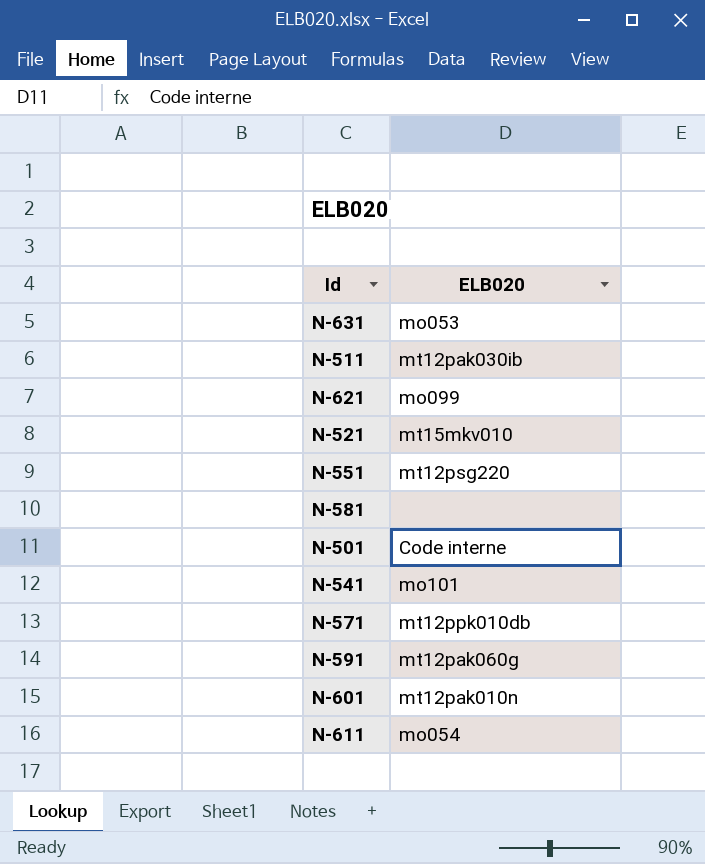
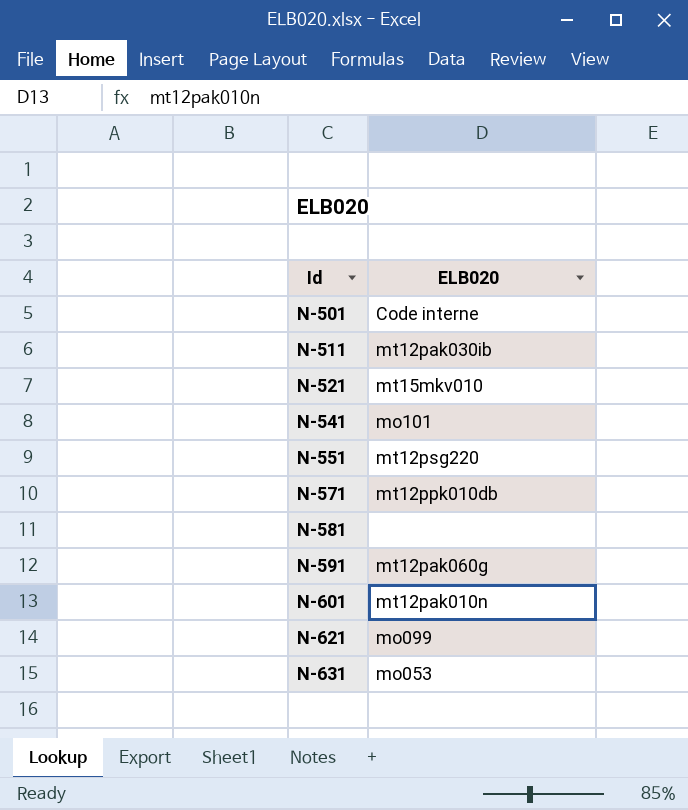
row order: none -> Id ascending
row N-611: mo054 -> none

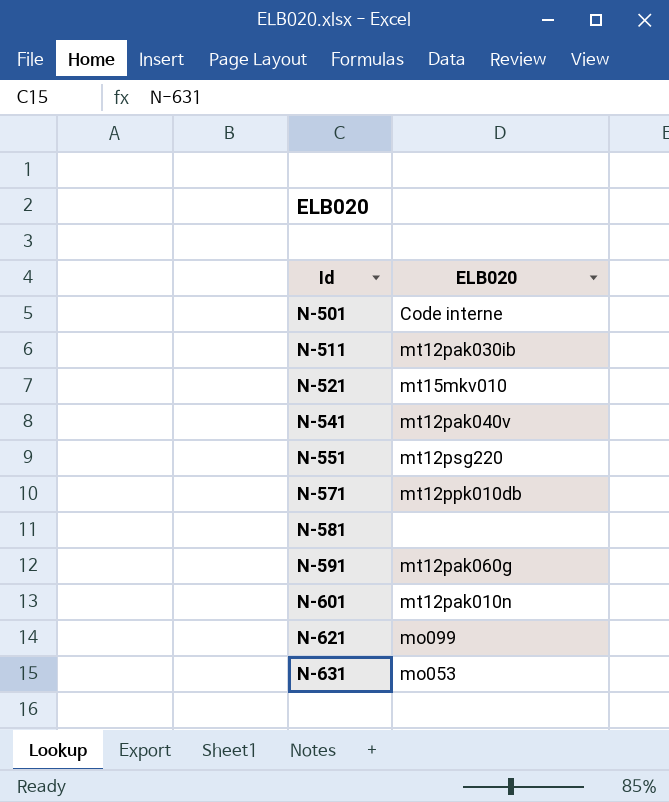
N-541 | ELB020: mo101 -> mt12pak040v

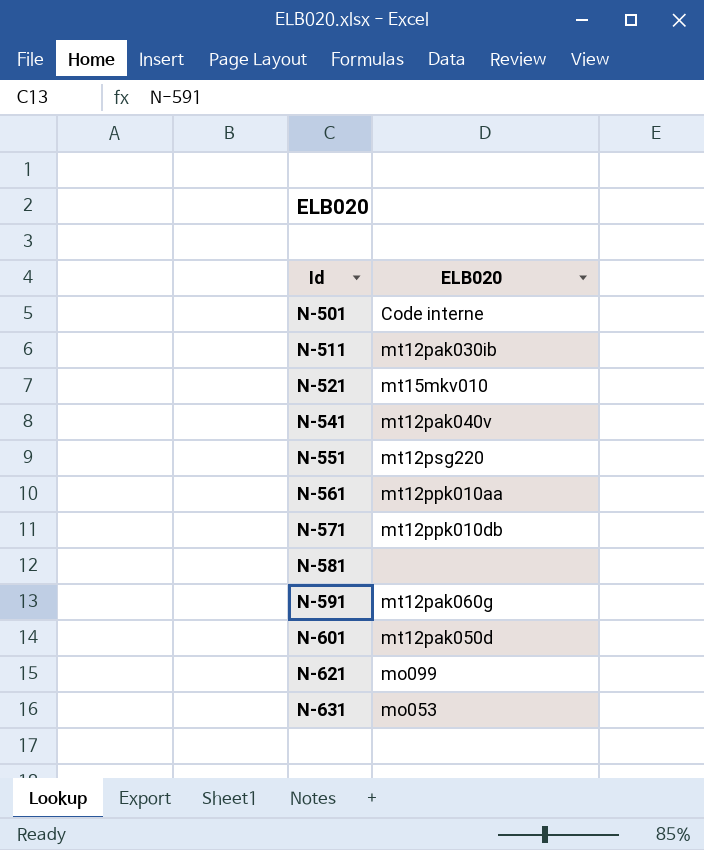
row N-561: none -> mt12ppk010aa
N-601 | ELB020: mt12pak010n -> mt12pak050d

